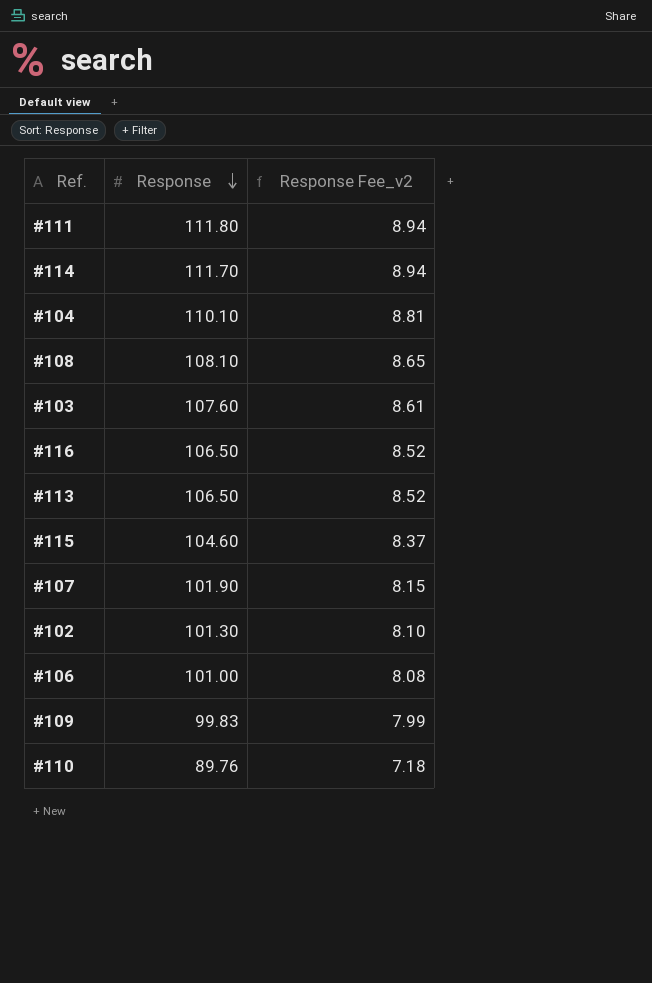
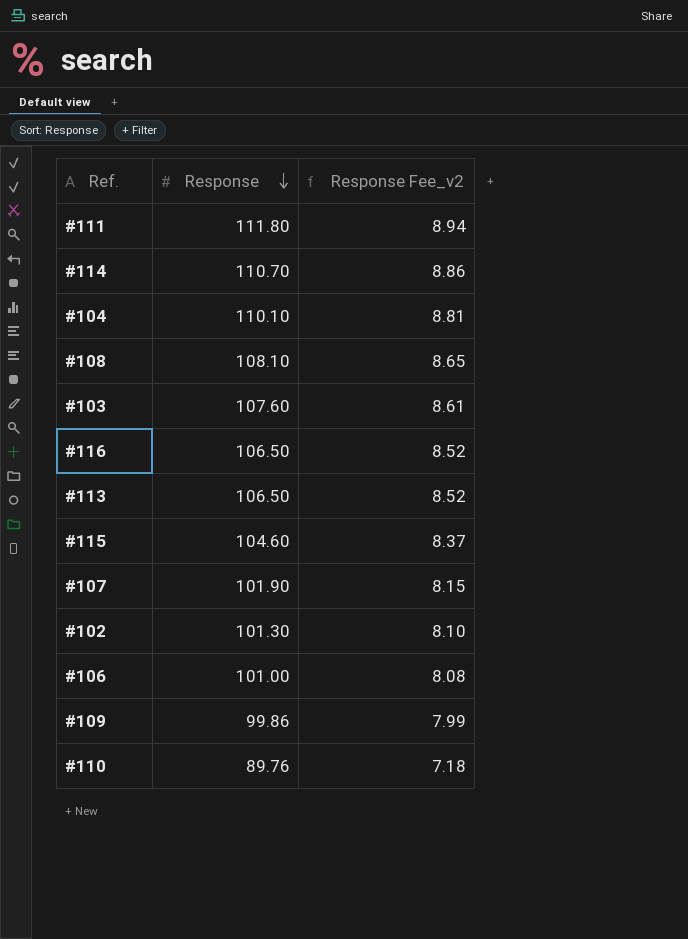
#114 | Response: 111.70 -> 110.70
#114 | Response Fee_v2: 8.94 -> 8.86
#109 | Response: 99.83 -> 99.86

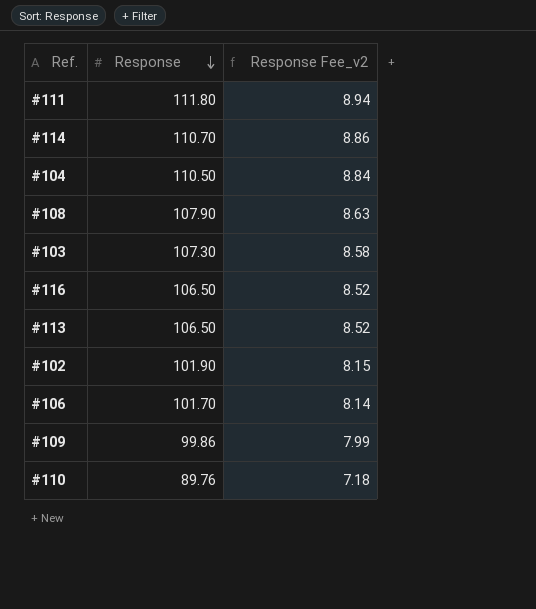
row #115: 104.60 | 8.37 -> none
row #107: 101.90 | 8.15 -> none
#104 | Response: 110.10 -> 110.50
#104 | Response Fee_v2: 8.81 -> 8.84
#108 | Response: 108.10 -> 107.90
#108 | Response Fee_v2: 8.65 -> 8.63
#103 | Response: 107.60 -> 107.30
#103 | Response Fee_v2: 8.61 -> 8.58
#102 | Response: 101.30 -> 101.90
#102 | Response Fee_v2: 8.10 -> 8.15
#106 | Response: 101.00 -> 101.70
#106 | Response Fee_v2: 8.08 -> 8.14

